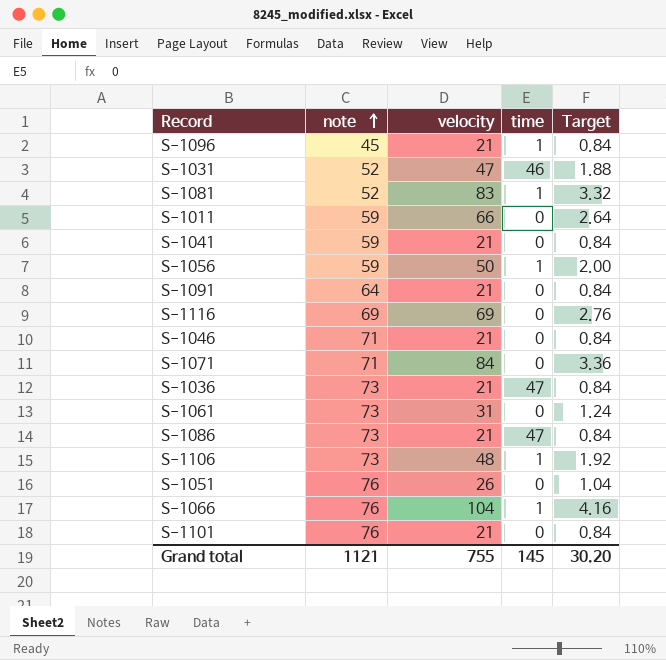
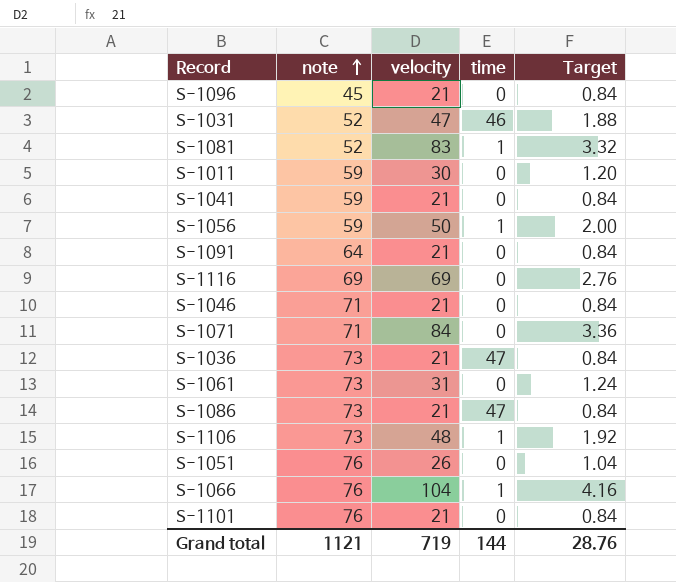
S-1096 | time: 1 -> 0
S-1011 | velocity: 66 -> 30
S-1011 | Target: 2.64 -> 1.20
Grand total | velocity: 755 -> 719
Grand total | time: 145 -> 144
Grand total | Target: 30.20 -> 28.76

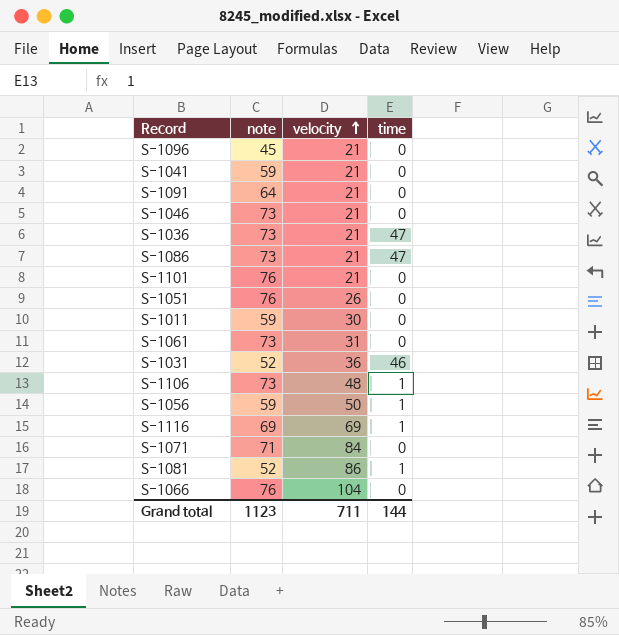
row order: note ascending -> velocity ascending
column Target | formula: [velocity] * 0.04 -> none
S-1046 | note: 71 -> 73
S-1031 | velocity: 47 -> 36
S-1116 | time: 0 -> 1
S-1081 | velocity: 83 -> 86
S-1066 | time: 1 -> 0
Grand total | note: 1121 -> 1123
Grand total | velocity: 719 -> 711

